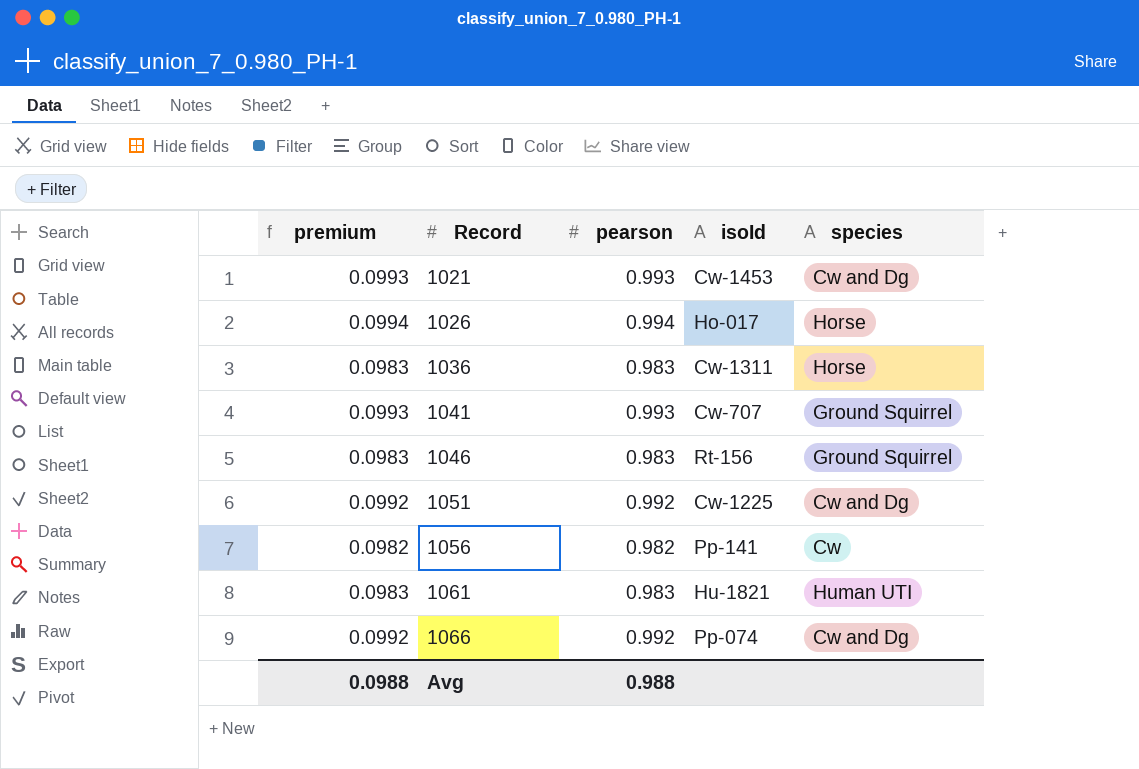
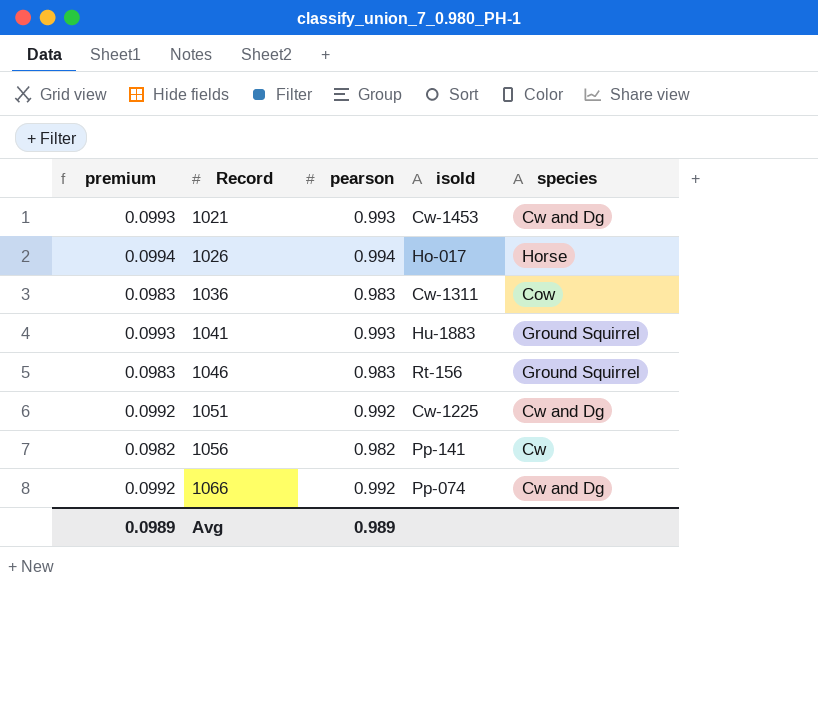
row 1061: 0.0983 | 0.983 | Hu-1821 | Human UTI -> none
1036 | species: Horse -> Cow
1041 | isoId: Cw-707 -> Hu-1883
Avg | premium: 0.0988 -> 0.0989
Avg | pearson: 0.988 -> 0.989

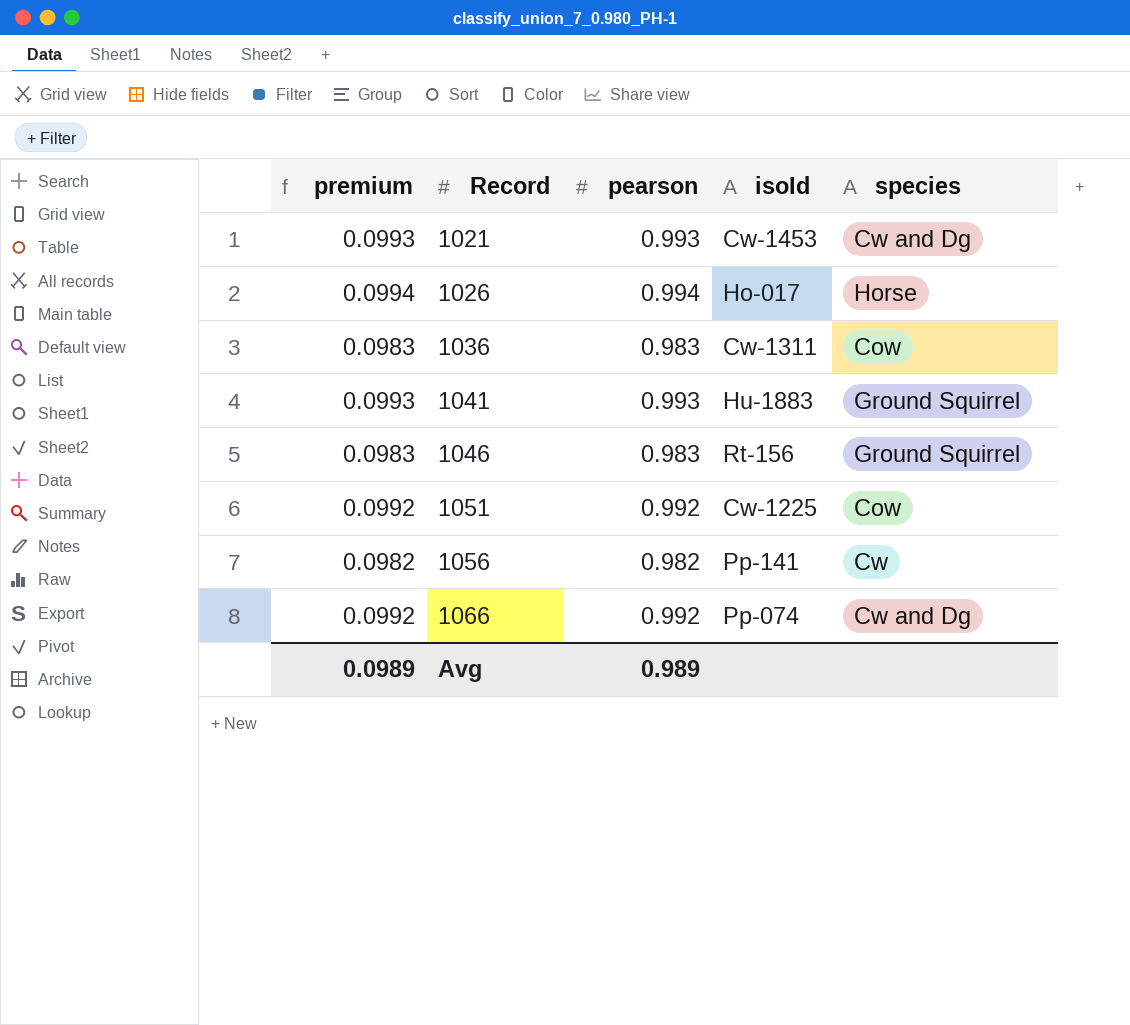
1051 | species: Cw and Dg -> Cow

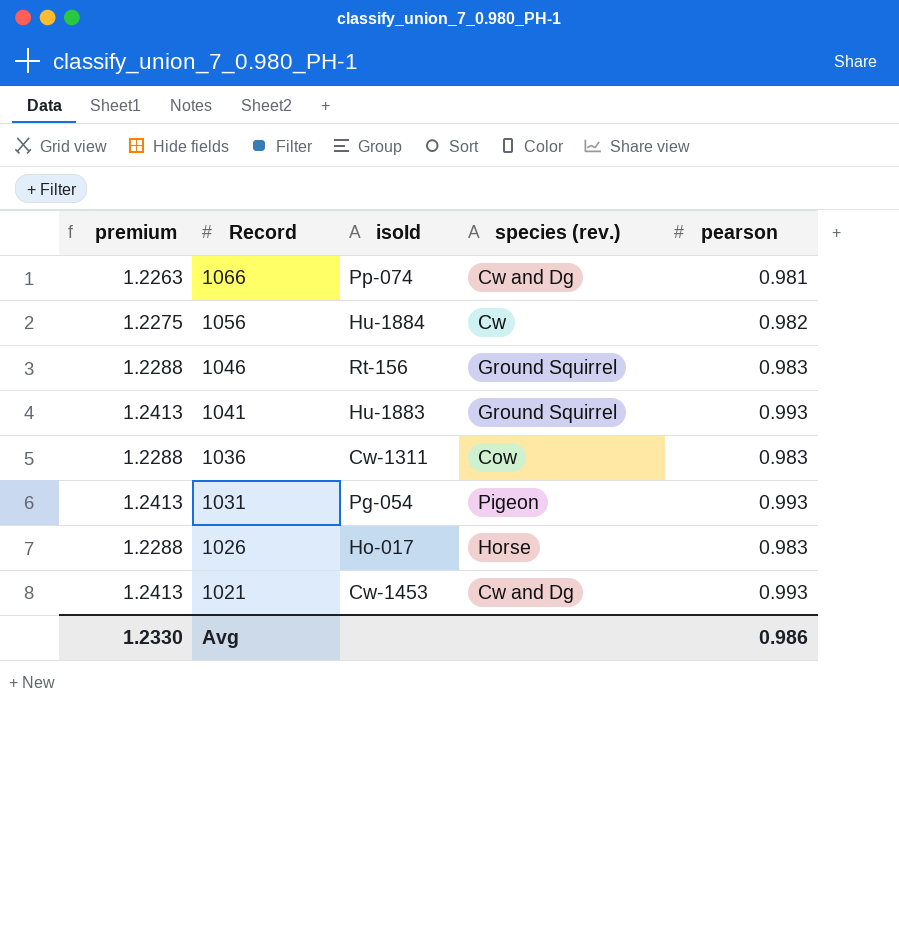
row order: Record ascending -> Record descending
column premium | formula: [pearson] * 0.1 -> [pearson] * 1.25
column name: species -> species (rev.)
column pearson | position: 3 -> 5
row 1051: 0.0992 | 0.992 | Cw-1225 | Cow -> none
1066 | pearson: 0.992 -> 0.981
1056 | isoId: Pp-141 -> Hu-1884
row 1031: none -> 1.2413 | Pg-054 | Pigeon | 0.993
1026 | pearson: 0.994 -> 0.983
Avg | premium: 0.0989 -> 1.2330
Avg | pearson: 0.989 -> 0.986

